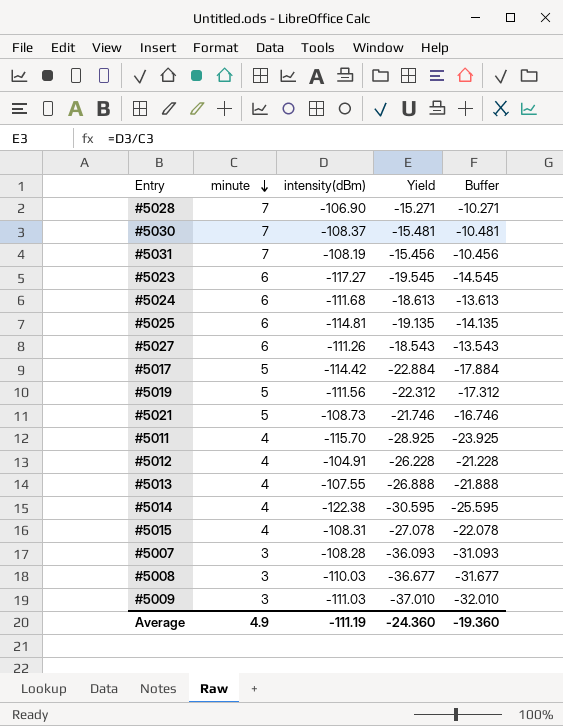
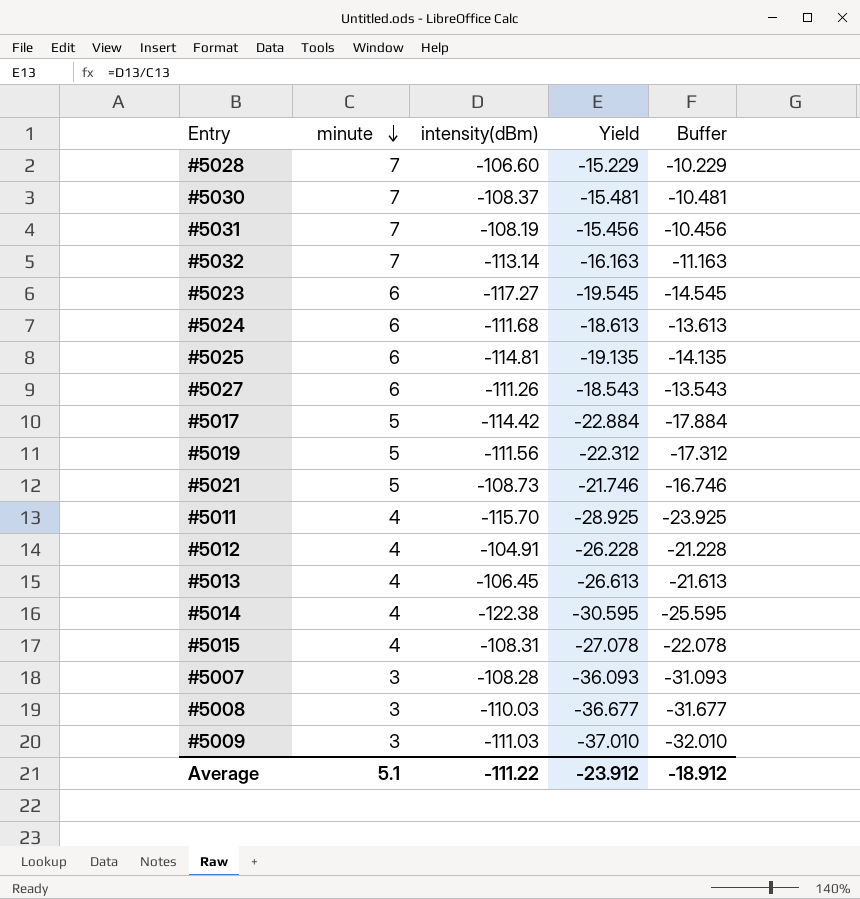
#5028 | intensity(dBm): -106.90 -> -106.60
#5028 | Yield: -15.271 -> -15.229
#5028 | Buffer: -10.271 -> -10.229
row #5032: none -> 7 | -113.14 | -16.163 | -11.163
#5013 | intensity(dBm): -107.55 -> -106.45
#5013 | Yield: -26.888 -> -26.613
#5013 | Buffer: -21.888 -> -21.613
Average | minute: 4.9 -> 5.1
Average | intensity(dBm): -111.19 -> -111.22
Average | Yield: -24.360 -> -23.912
Average | Buffer: -19.360 -> -18.912

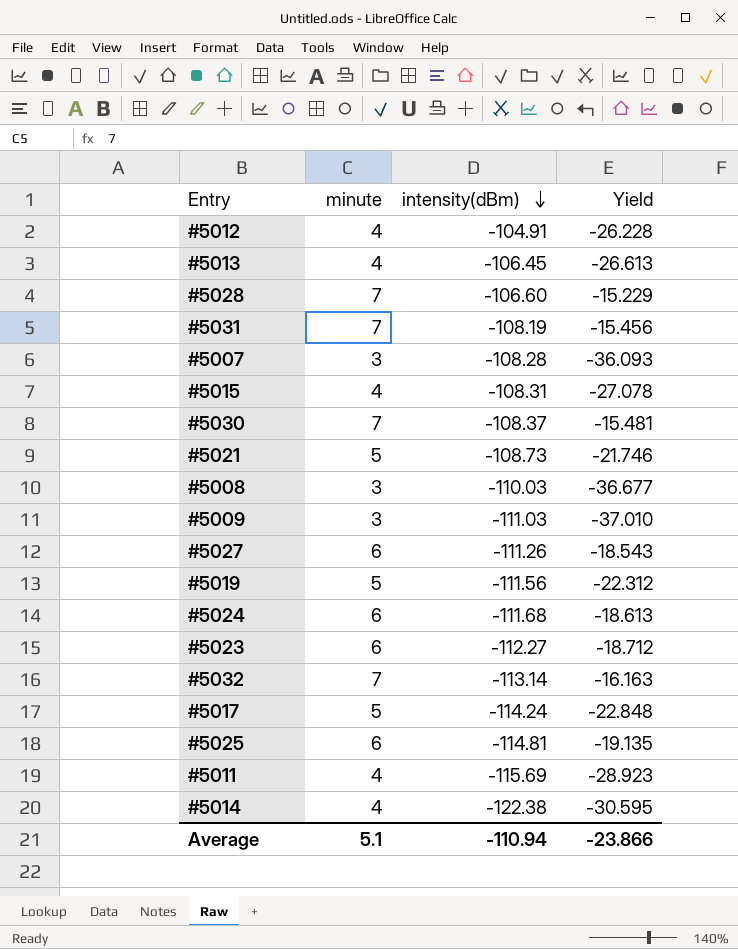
row order: minute descending -> intensity(dBm) descending
column Buffer | formula: [Yield] + 5 -> none
#5023 | intensity(dBm): -117.27 -> -112.27
#5023 | Yield: -19.545 -> -18.712
#5017 | intensity(dBm): -114.42 -> -114.24
#5017 | Yield: -22.884 -> -22.848
#5011 | intensity(dBm): -115.70 -> -115.69
#5011 | Yield: -28.925 -> -28.923
Average | intensity(dBm): -111.22 -> -110.94
Average | Yield: -23.912 -> -23.866

